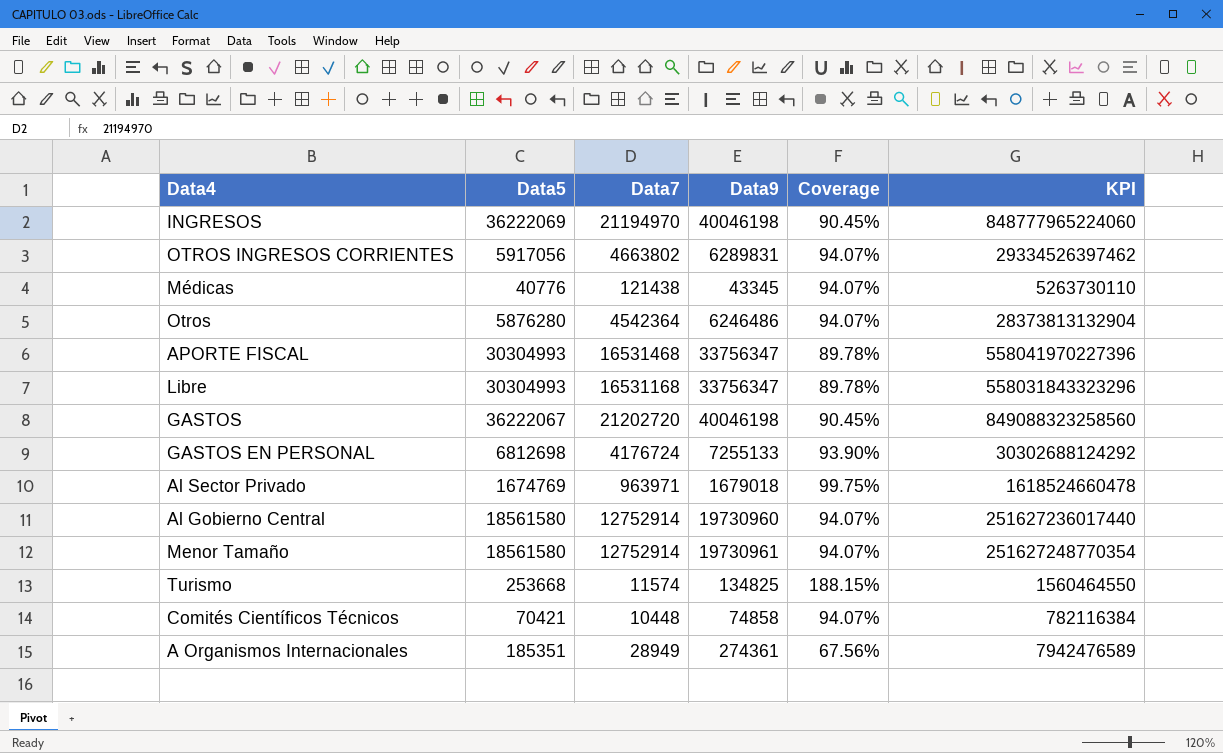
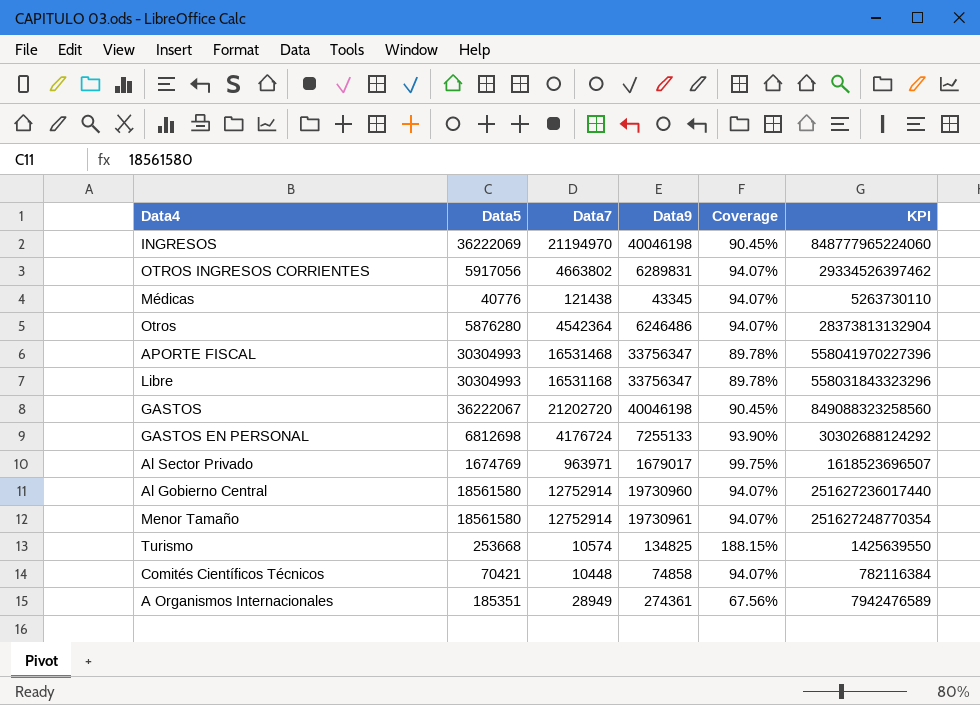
Al Sector Privado | Data9: 1679018 -> 1679017
Al Sector Privado | KPI: 1618524660478 -> 1618523696507
Turismo | Data7: 11574 -> 10574
Turismo | KPI: 1560464550 -> 1425639550

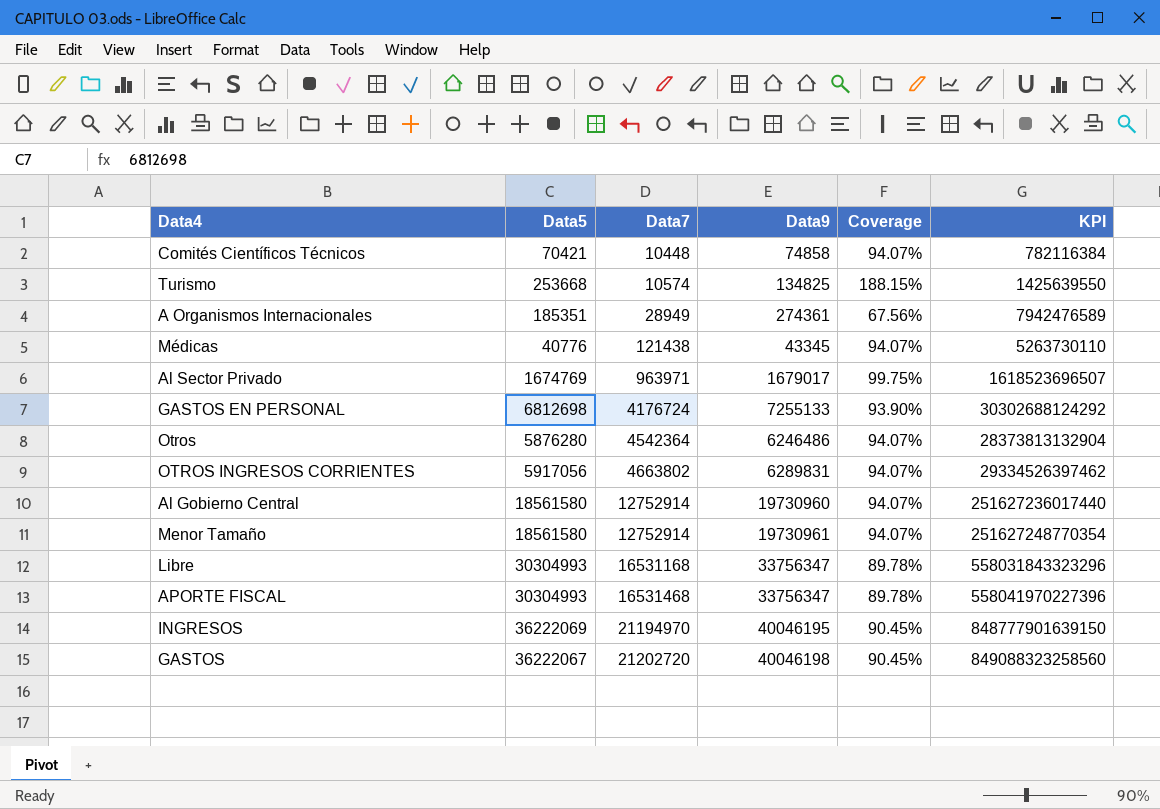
row order: none -> Data7 ascending
INGRESOS | Data9: 40046198 -> 40046195
INGRESOS | KPI: 848777965224060 -> 848777901639150

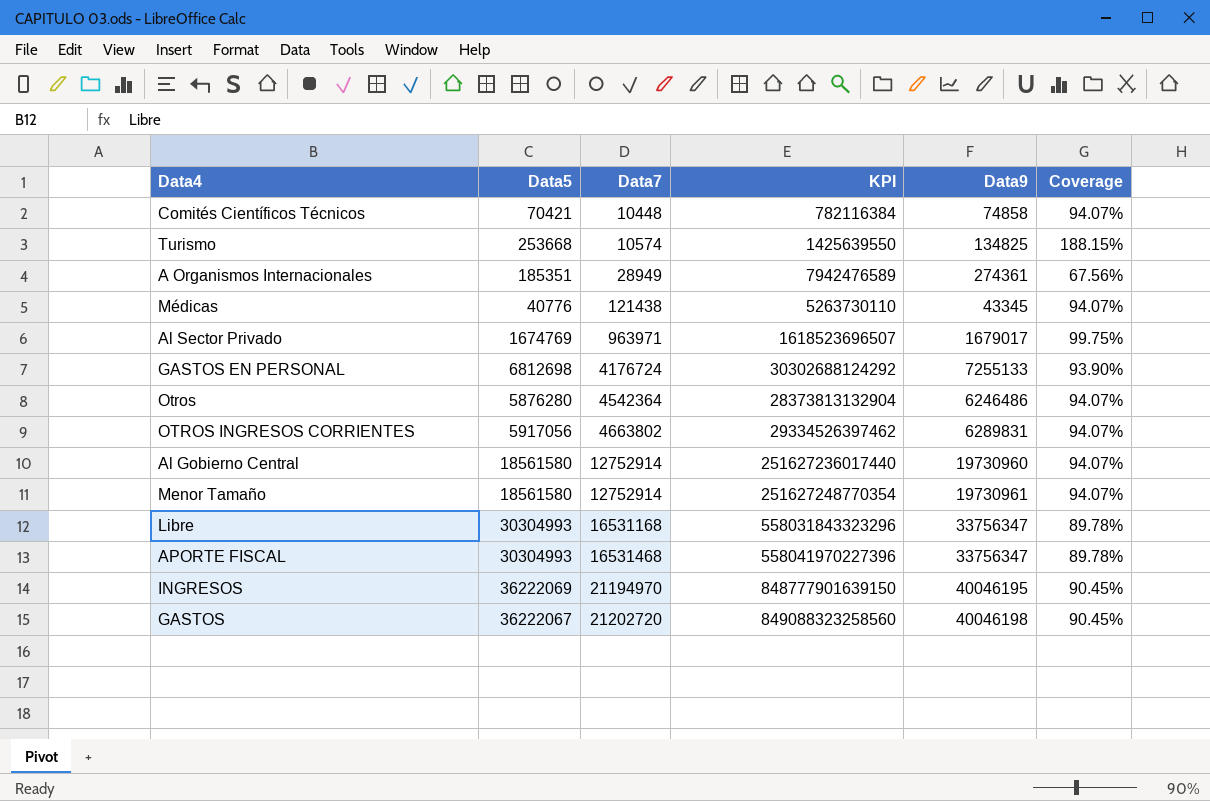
column KPI | position: 6 -> 4

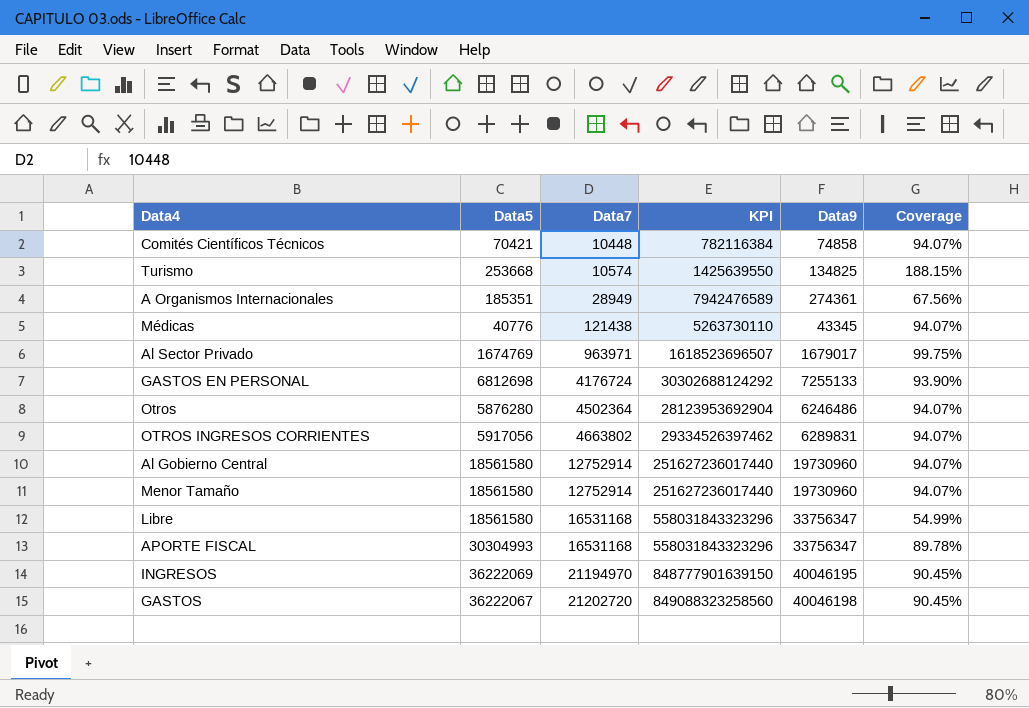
Otros | Data7: 4542364 -> 4502364
Otros | KPI: 28373813132904 -> 28123953692904
Menor Tamaño | KPI: 251627248770354 -> 251627236017440
Menor Tamaño | Data9: 19730961 -> 19730960
Libre | Data5: 30304993 -> 18561580
Libre | Coverage: 89.78% -> 54.99%
APORTE FISCAL | Data7: 16531468 -> 16531168
APORTE FISCAL | KPI: 558041970227396 -> 558031843323296

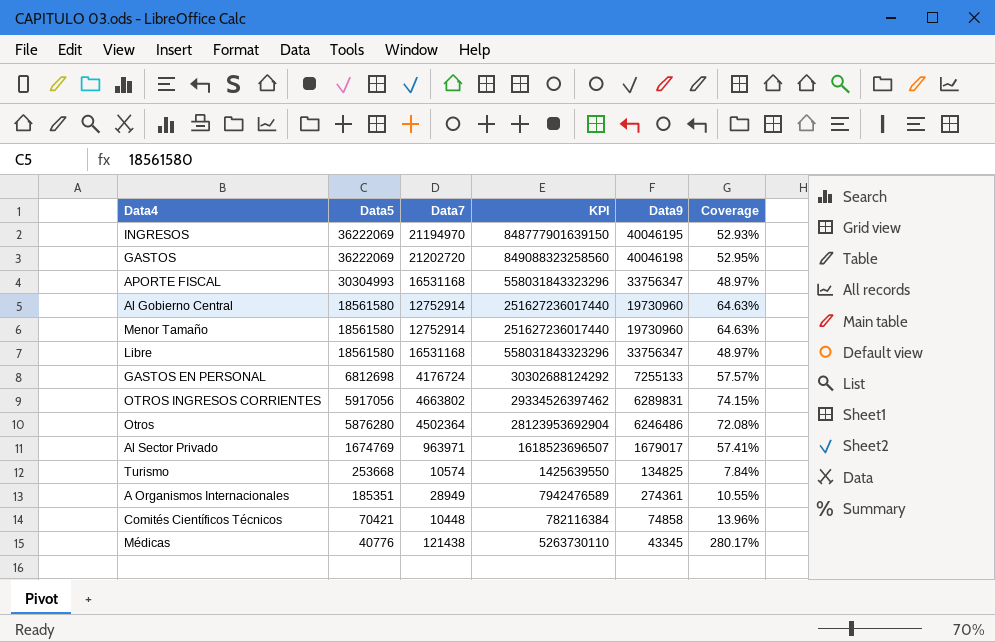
row order: Data7 ascending -> Data5 descending
column Coverage | formula: [Data5] / [Data9] -> [Data7] / [Data9]
GASTOS | Data5: 36222067 -> 36222069

